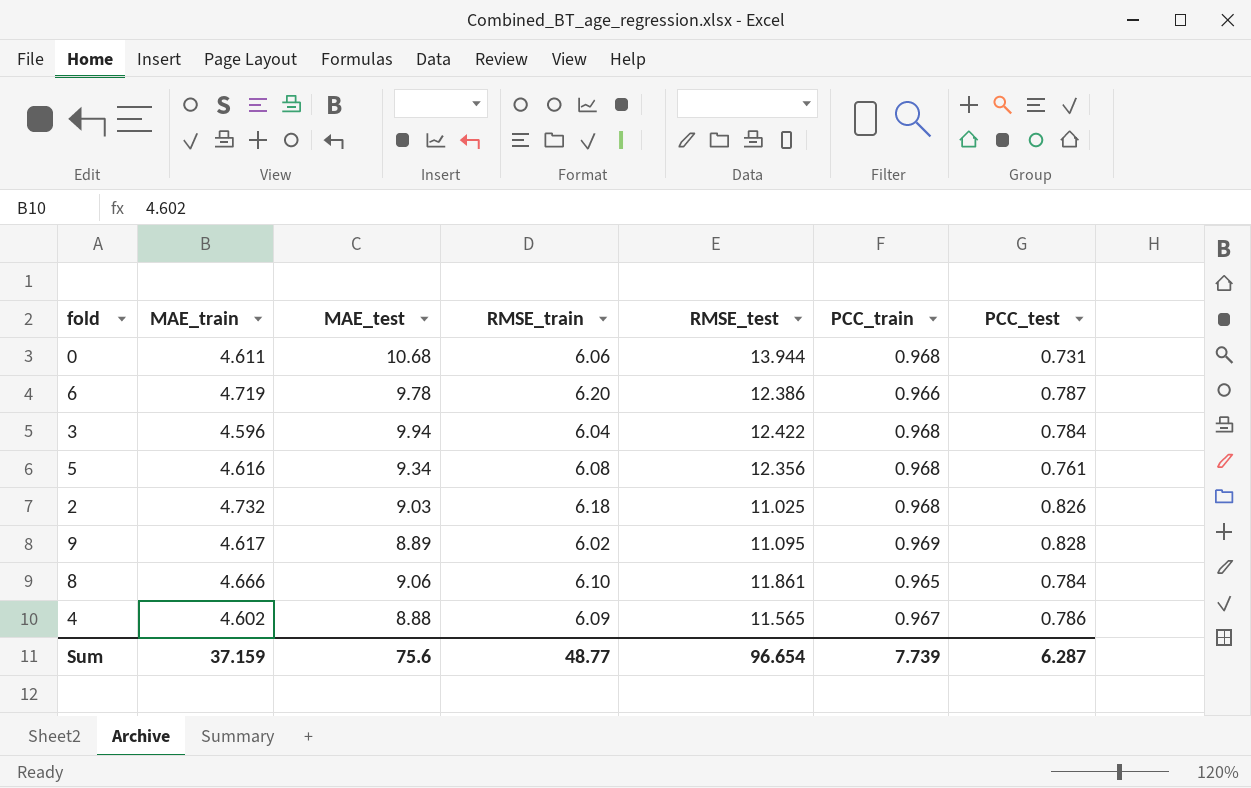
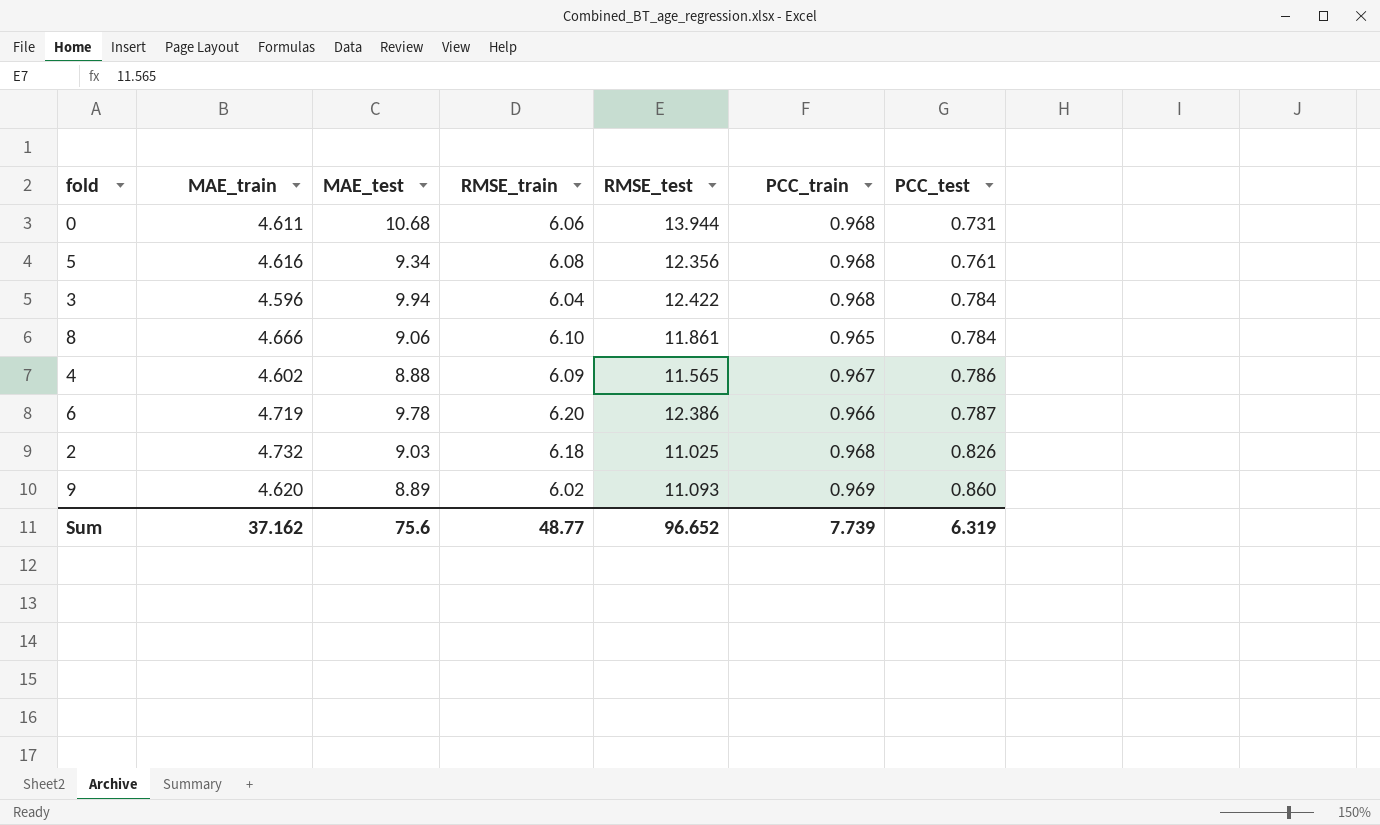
row order: none -> PCC_test ascending
9 | MAE_train: 4.617 -> 4.620
9 | RMSE_test: 11.095 -> 11.093
9 | PCC_test: 0.828 -> 0.860
Sum | MAE_train: 37.159 -> 37.162
Sum | RMSE_test: 96.654 -> 96.652
Sum | PCC_test: 6.287 -> 6.319

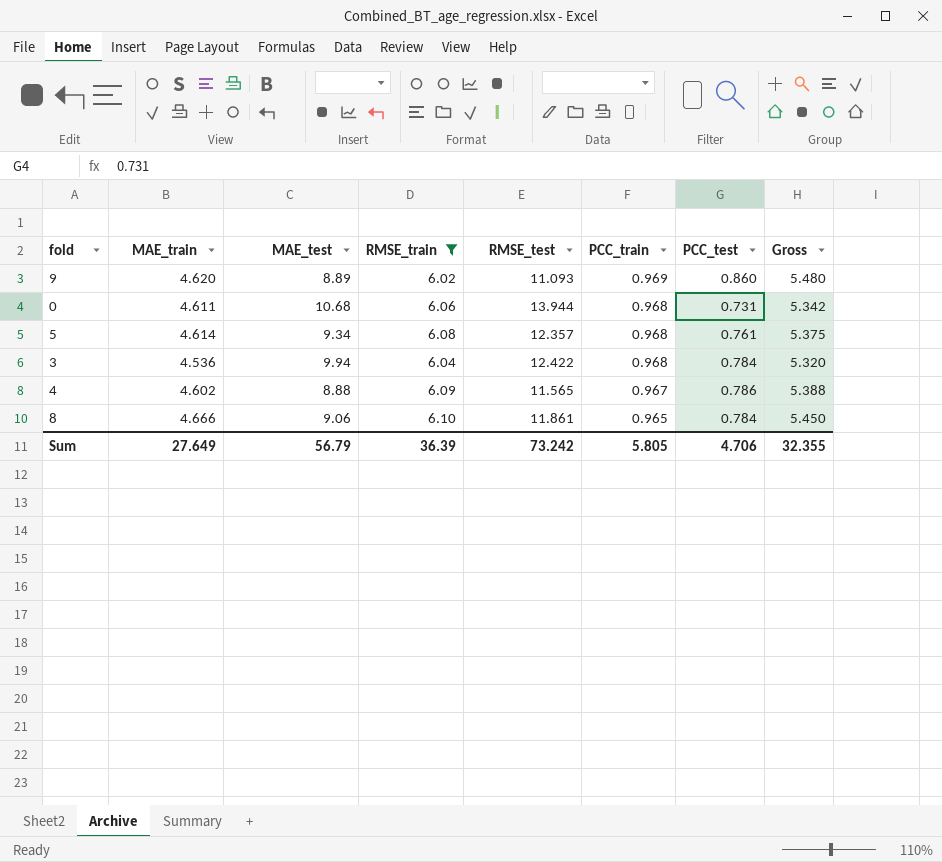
filter: none -> RMSE_train <= 6.10
row order: PCC_test ascending -> PCC_train descending
column Gross | formula: none -> [MAE_train] + [PCC_test]
5 | MAE_train: 4.616 -> 4.614
5 | RMSE_test: 12.356 -> 12.357
3 | MAE_train: 4.596 -> 4.536
Sum | MAE_train: 37.162 -> 27.649
Sum | MAE_test: 75.6 -> 56.79
Sum | RMSE_train: 48.77 -> 36.39
Sum | RMSE_test: 96.652 -> 73.242
Sum | PCC_train: 7.739 -> 5.805
Sum | PCC_test: 6.319 -> 4.706

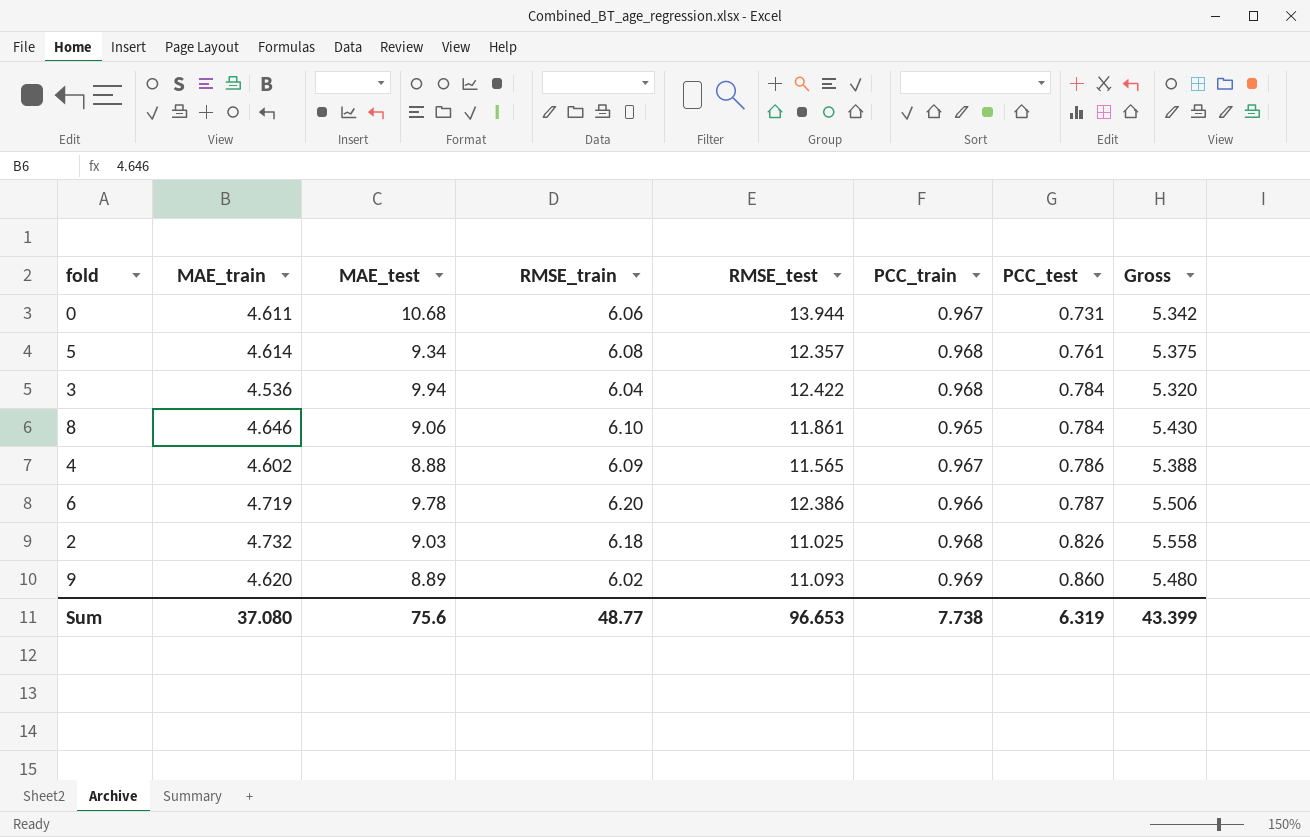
filter: RMSE_train <= 6.10 -> none
row order: PCC_train descending -> PCC_test ascending
0 | PCC_train: 0.968 -> 0.967
8 | MAE_train: 4.666 -> 4.646
8 | Gross: 5.450 -> 5.430
Sum | MAE_train: 27.649 -> 37.080
Sum | MAE_test: 56.79 -> 75.6
Sum | RMSE_train: 36.39 -> 48.77
Sum | RMSE_test: 73.242 -> 96.653
Sum | PCC_train: 5.805 -> 7.738
Sum | PCC_test: 4.706 -> 6.319
Sum | Gross: 32.355 -> 43.399

